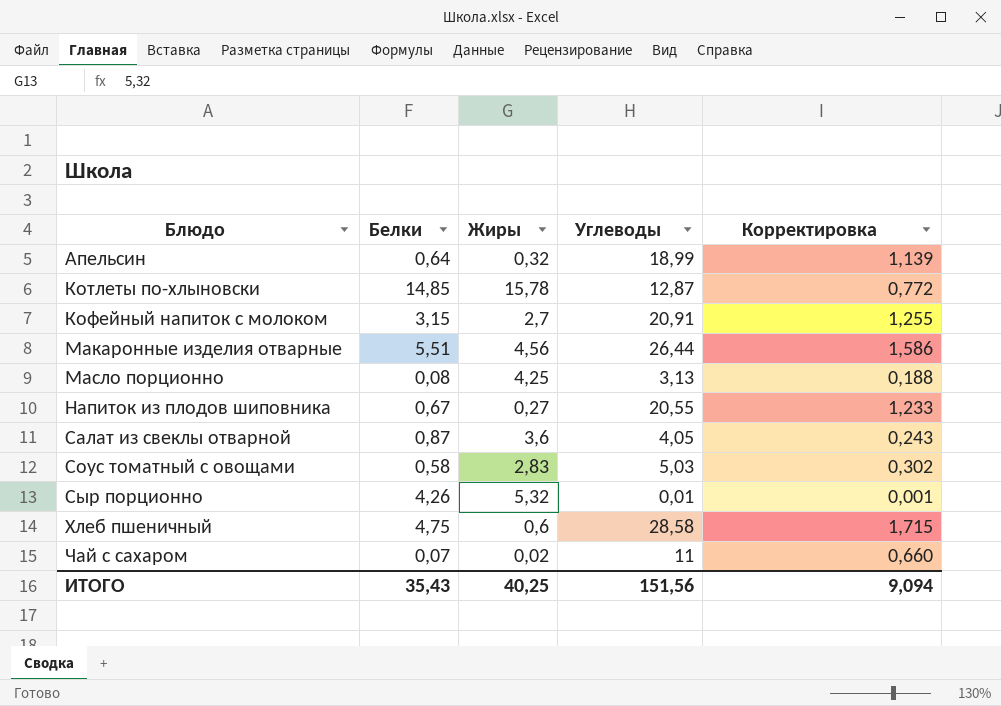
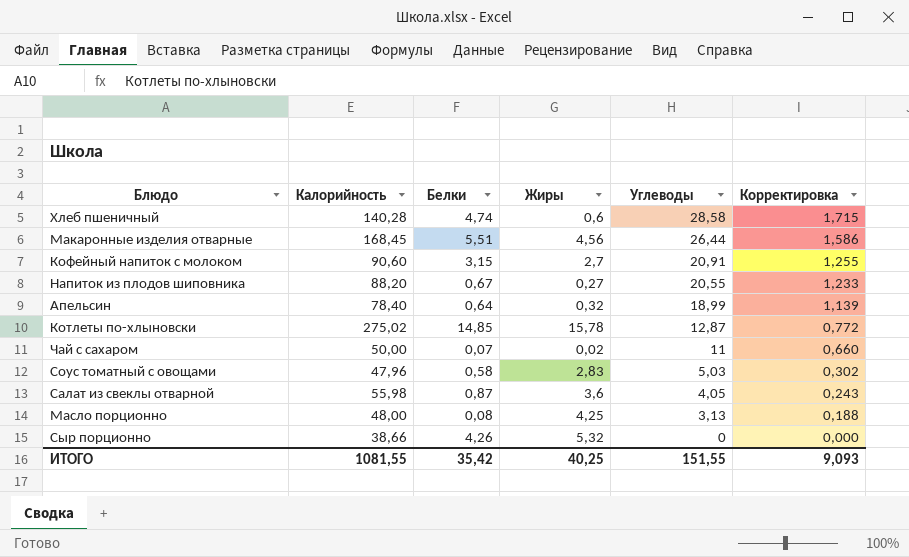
row order: Блюдо ascending -> Углеводы descending
column Калорийность | position: none -> 2
Хлеб пшеничный | Белки: 4,75 -> 4,74
Сыр порционно | Углеводы: 0,01 -> 0
Сыр порционно | Корректировка: 0,001 -> 0,000
ИТОГО | Белки: 35,43 -> 35,42
ИТОГО | Углеводы: 151,56 -> 151,55
ИТОГО | Корректировка: 9,094 -> 9,093

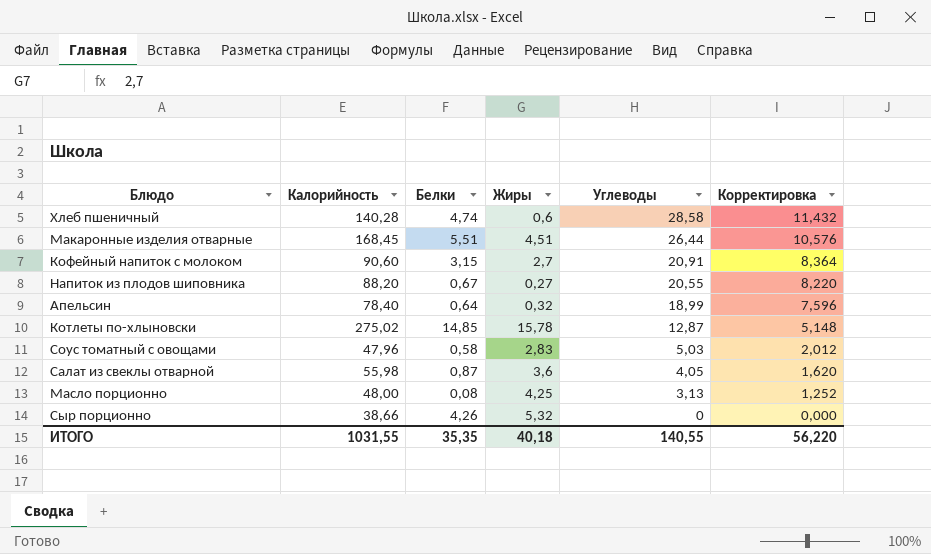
column Корректировка | formula: [Углеводы] * 0,06 -> [Углеводы] * 0,4
row Чай с сахаром: 50,00 | 0,07 | 0,02 | 11 | 0,660 -> none
Макаронные изделия отварные | Жиры: 4,56 -> 4,51
ИТОГО | Калорийность: 1081,55 -> 1031,55
ИТОГО | Белки: 35,42 -> 35,35
ИТОГО | Жиры: 40,25 -> 40,18
ИТОГО | Углеводы: 151,55 -> 140,55
ИТОГО | Корректировка: 9,093 -> 56,220

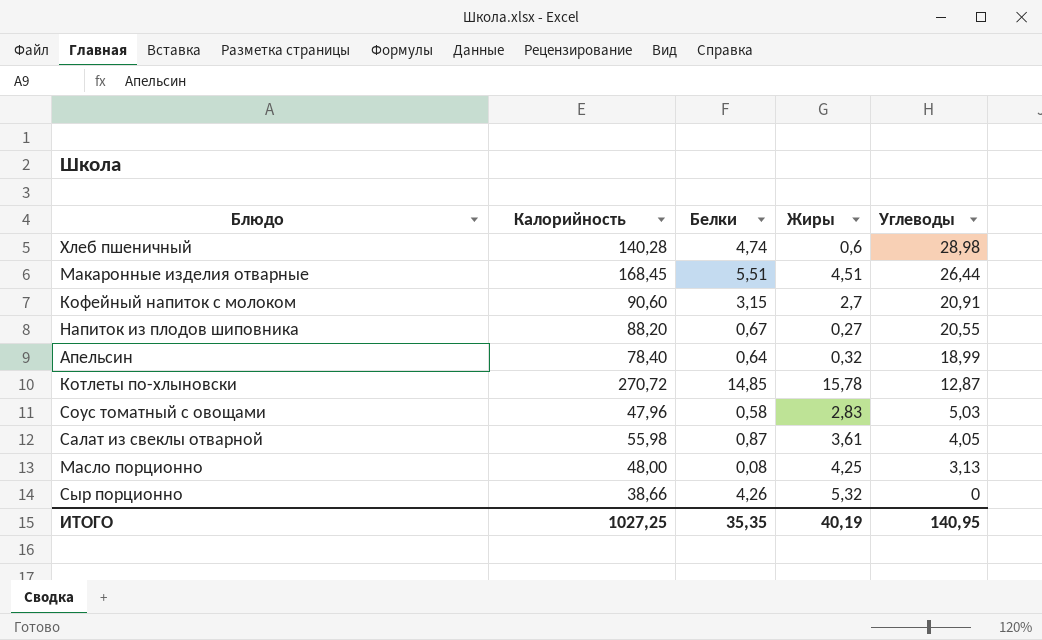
column Корректировка | formula: [Углеводы] * 0,4 -> none
Хлеб пшеничный | Углеводы: 28,58 -> 28,98
Котлеты по-хлыновски | Калорийность: 275,02 -> 270,72
Салат из свеклы отварной | Жиры: 3,6 -> 3,61
ИТОГО | Калорийность: 1031,55 -> 1027,25
ИТОГО | Жиры: 40,18 -> 40,19
ИТОГО | Углеводы: 140,55 -> 140,95

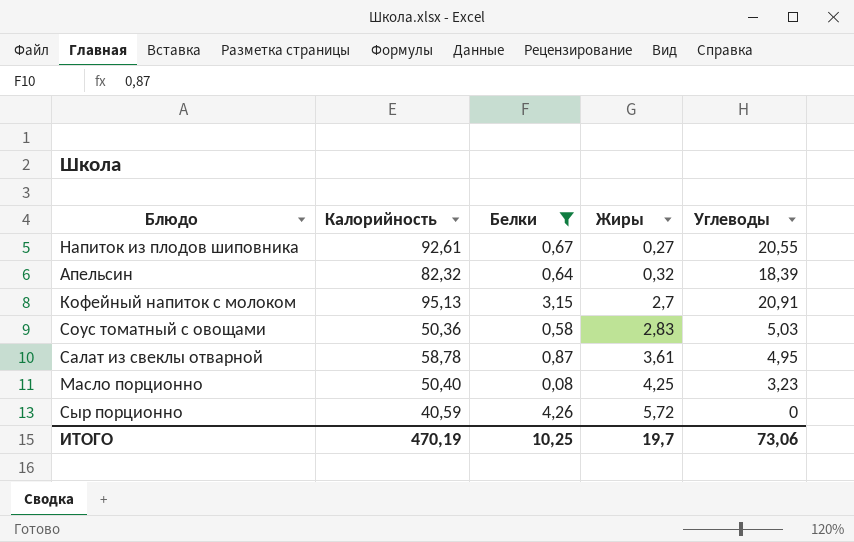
filter: none -> Белки <= 4,26
row order: Углеводы descending -> Жиры ascending
Напиток из плодов шиповника | Калорийность: 88,20 -> 92,61
Апельсин | Калорийность: 78,40 -> 82,32
Апельсин | Углеводы: 18,99 -> 18,39
Кофейный напиток с молоком | Калорийность: 90,60 -> 95,13
Соус томатный с овощами | Калорийность: 47,96 -> 50,36
Салат из свеклы отварной | Калорийность: 55,98 -> 58,78
Салат из свеклы отварной | Углеводы: 4,05 -> 4,95
Масло порционно | Калорийность: 48,00 -> 50,40
Масло порционно | Углеводы: 3,13 -> 3,23
Сыр порционно | Калорийность: 38,66 -> 40,59
Сыр порционно | Жиры: 5,32 -> 5,72
ИТОГО | Калорийность: 1027,25 -> 470,19
ИТОГО | Белки: 35,35 -> 10,25
ИТОГО | Жиры: 40,19 -> 19,7
ИТОГО | Углеводы: 140,95 -> 73,06

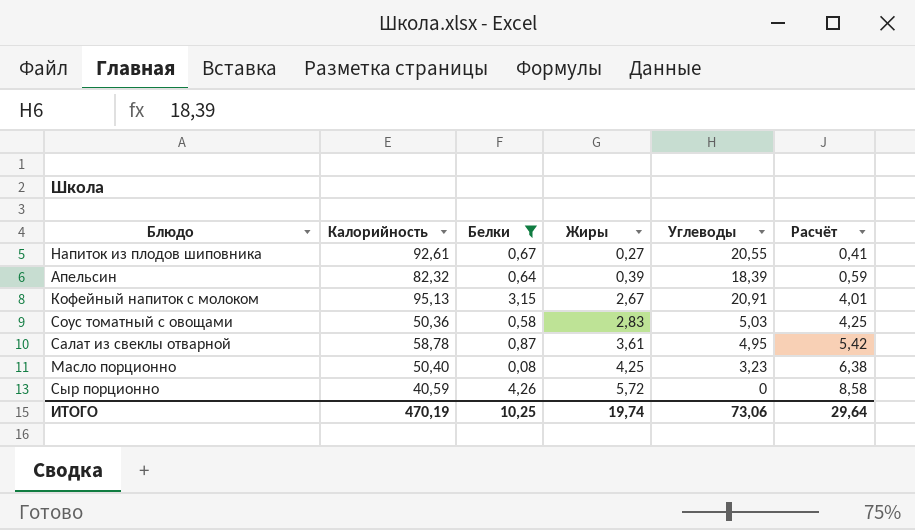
column Расчёт | formula: none -> [Жиры] * 1,5
Апельсин | Жиры: 0,32 -> 0,39
Кофейный напиток с молоком | Жиры: 2,7 -> 2,67
ИТОГО | Жиры: 19,7 -> 19,74

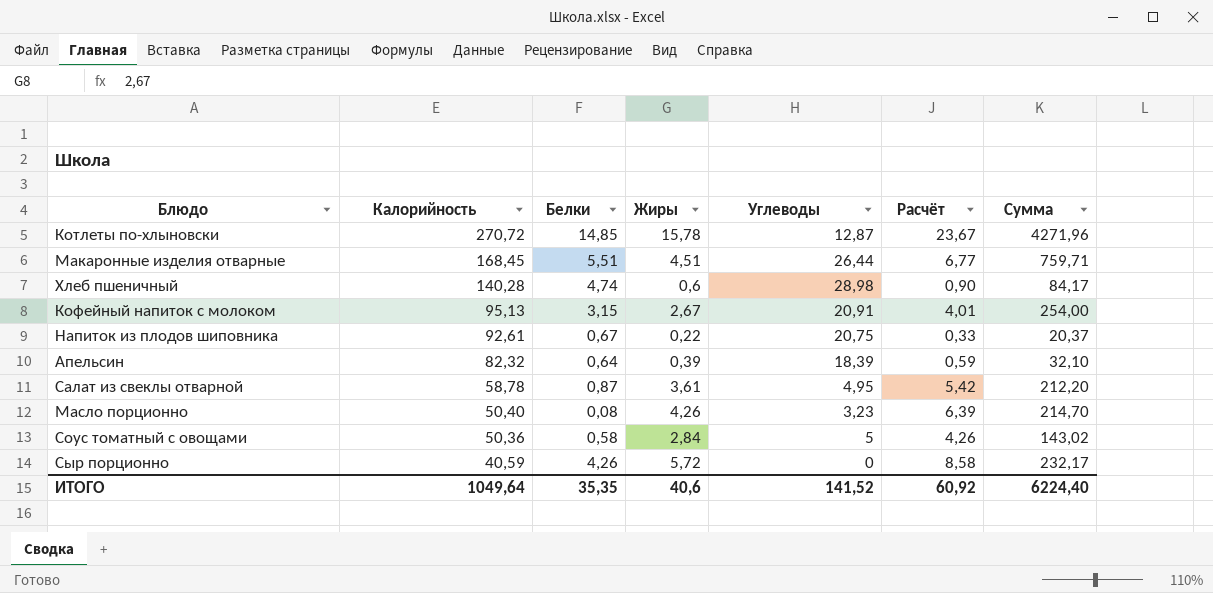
filter: Белки <= 4,26 -> none
row order: Жиры ascending -> Калорийность descending
column Сумма | formula: none -> [Калорийность] * [Жиры]
Напиток из плодов шиповника | Жиры: 0,27 -> 0,22
Напиток из плодов шиповника | Углеводы: 20,55 -> 20,75
Напиток из плодов шиповника | Расчёт: 0,41 -> 0,33
Масло порционно | Жиры: 4,25 -> 4,26
Масло порционно | Расчёт: 6,38 -> 6,39
Соус томатный с овощами | Жиры: 2,83 -> 2,84
Соус томатный с овощами | Углеводы: 5,03 -> 5
Соус томатный с овощами | Расчёт: 4,25 -> 4,26
ИТОГО | Калорийность: 470,19 -> 1049,64
ИТОГО | Белки: 10,25 -> 35,35
ИТОГО | Жиры: 19,74 -> 40,6
ИТОГО | Углеводы: 73,06 -> 141,52
ИТОГО | Расчёт: 29,64 -> 60,92

